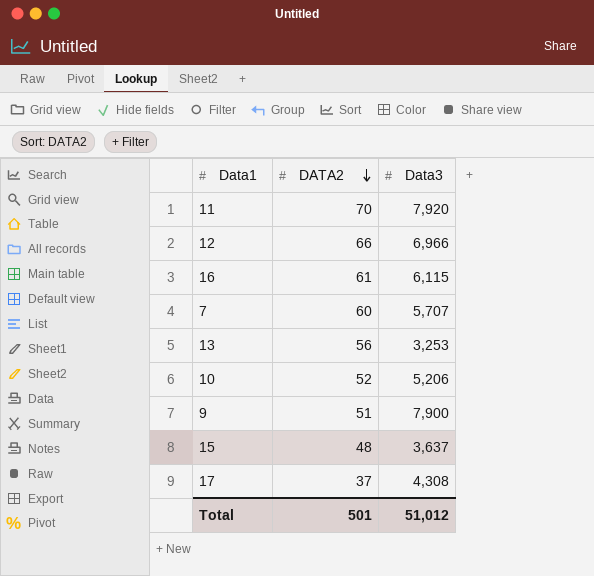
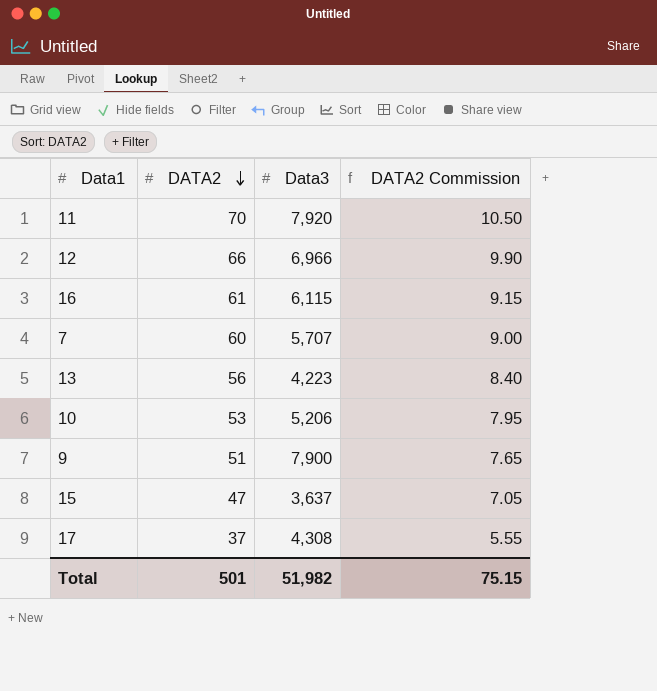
column DATA2 Commission | formula: none -> [DATA2] * 0.15
13 | Data3: 3,253 -> 4,223
10 | DATA2: 52 -> 53
15 | DATA2: 48 -> 47
Total | Data3: 51,012 -> 51,982

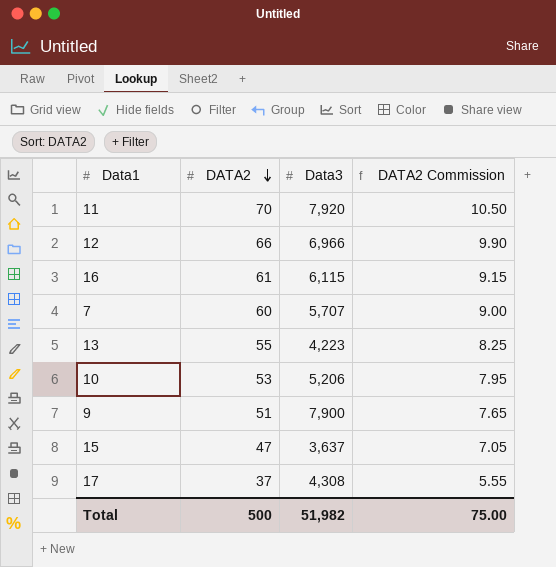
13 | DATA2: 56 -> 55
13 | DATA2 Commission: 8.40 -> 8.25
Total | DATA2: 501 -> 500
Total | DATA2 Commission: 75.15 -> 75.00

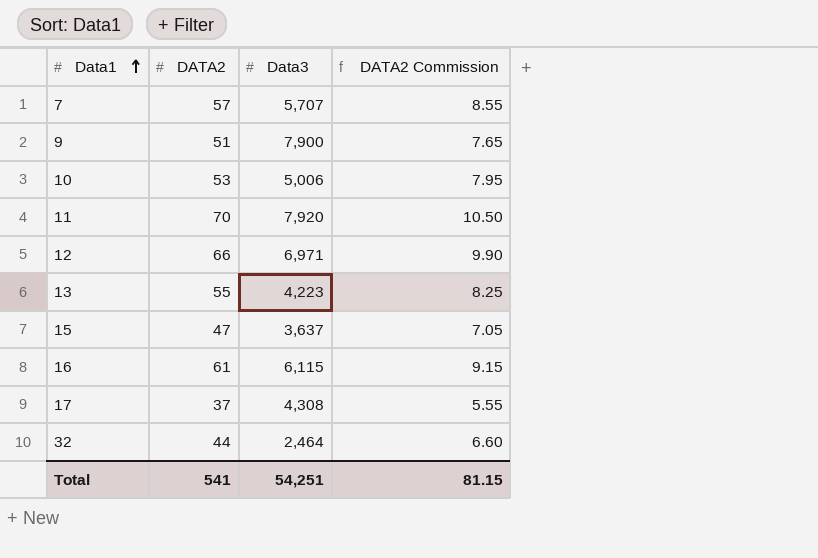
row order: DATA2 descending -> Data1 ascending
7 | DATA2: 60 -> 57
7 | DATA2 Commission: 9.00 -> 8.55
10 | Data3: 5,206 -> 5,006
12 | Data3: 6,966 -> 6,971
row 32: none -> 44 | 2,464 | 6.60
Total | DATA2: 500 -> 541
Total | Data3: 51,982 -> 54,251
Total | DATA2 Commission: 75.00 -> 81.15

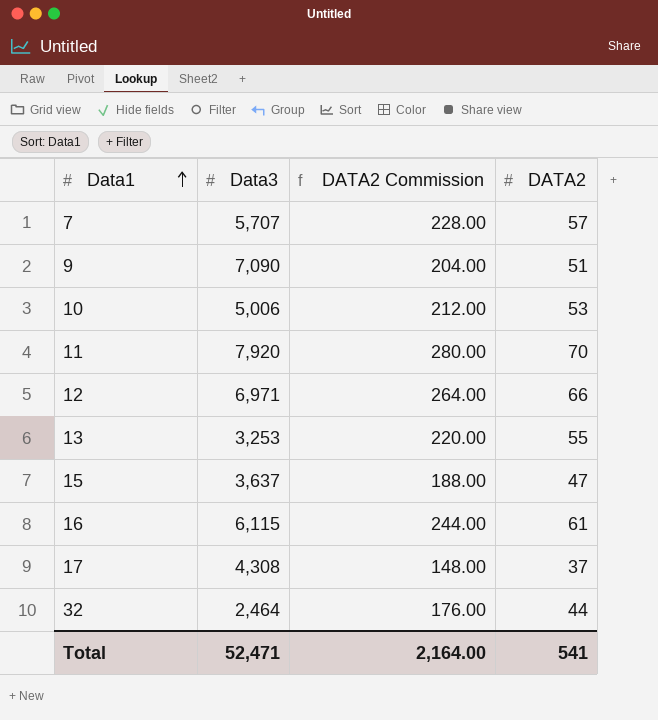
column DATA2 Commission | formula: [DATA2] * 0.15 -> [DATA2] * 4
column DATA2 | position: 2 -> 4
9 | Data3: 7,900 -> 7,090
13 | Data3: 4,223 -> 3,253
Total | Data3: 54,251 -> 52,471
Total | DATA2 Commission: 81.15 -> 2,164.00

